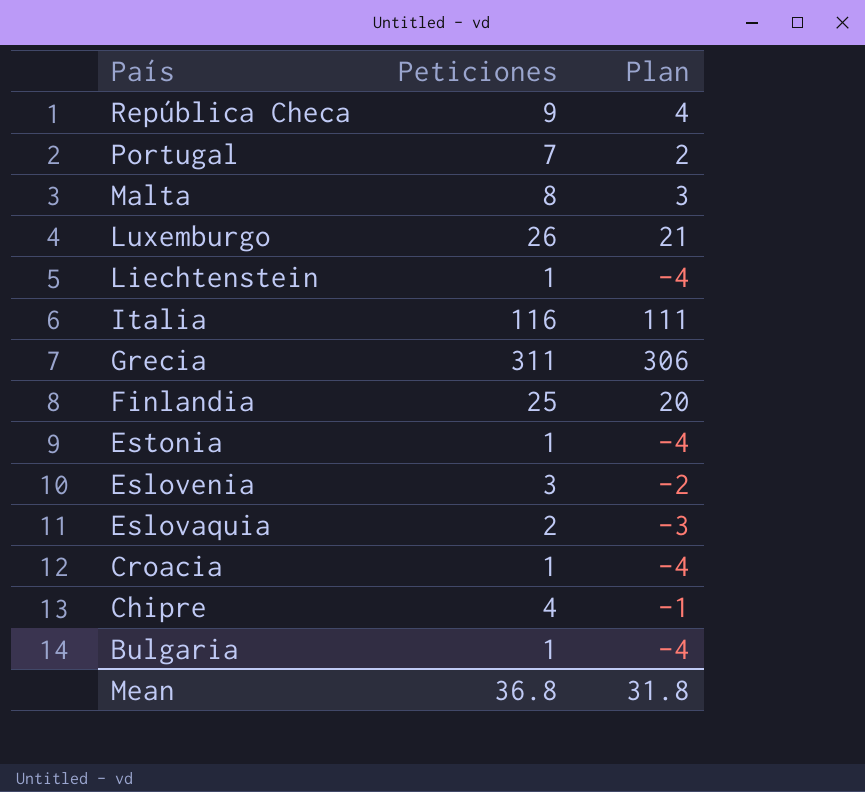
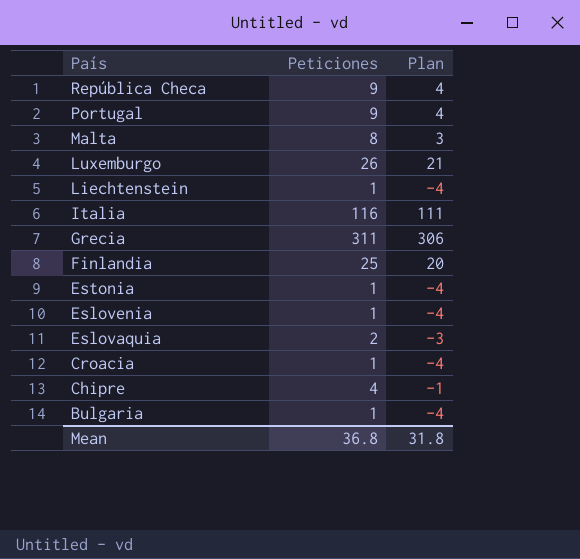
Portugal | Peticiones: 7 -> 9
Portugal | Plan: 2 -> 4
Eslovenia | Peticiones: 3 -> 1
Eslovenia | Plan: -2 -> -4

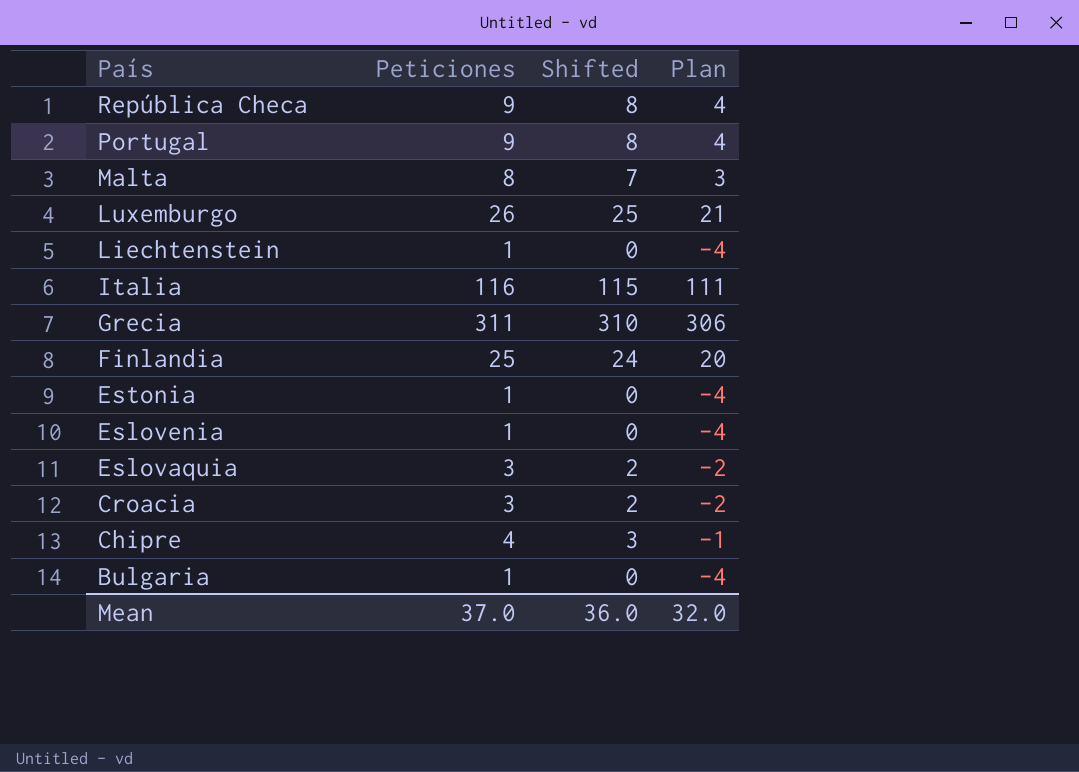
column Shifted | formula: none -> [Peticiones] - 1
Eslovaquia | Peticiones: 2 -> 3
Eslovaquia | Plan: -3 -> -2
Croacia | Peticiones: 1 -> 3
Croacia | Plan: -4 -> -2
Mean | Peticiones: 36.8 -> 37.0
Mean | Plan: 31.8 -> 32.0

